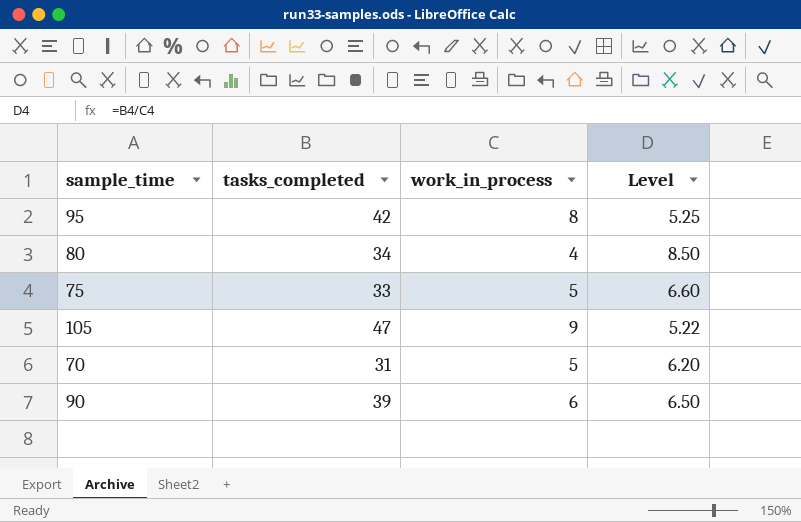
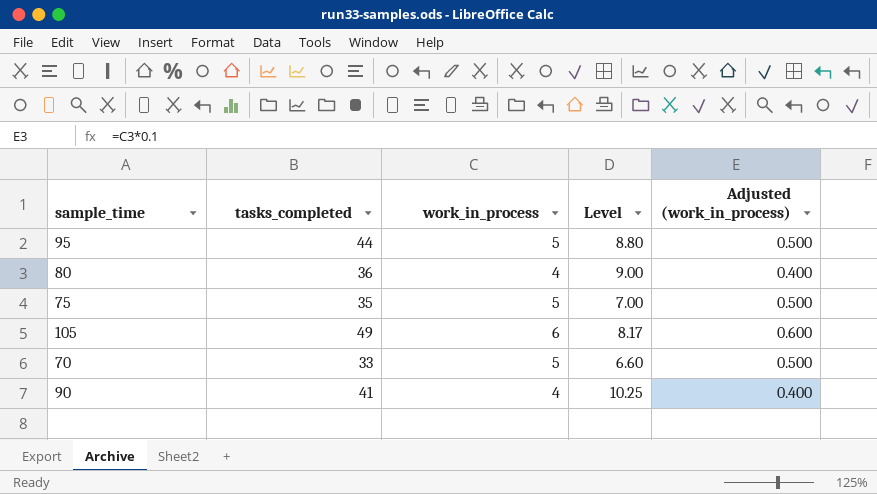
column Adjusted (work_in_process) | formula: none -> [work_in_process] * 0.1
95 | tasks_completed: 42 -> 44
95 | work_in_process: 8 -> 5
95 | Level: 5.25 -> 8.80
80 | tasks_completed: 34 -> 36
80 | Level: 8.50 -> 9.00
75 | tasks_completed: 33 -> 35
75 | Level: 6.60 -> 7.00
105 | tasks_completed: 47 -> 49
105 | work_in_process: 9 -> 6
105 | Level: 5.22 -> 8.17
70 | tasks_completed: 31 -> 33
70 | Level: 6.20 -> 6.60
90 | tasks_completed: 39 -> 41
90 | work_in_process: 6 -> 4
90 | Level: 6.50 -> 10.25

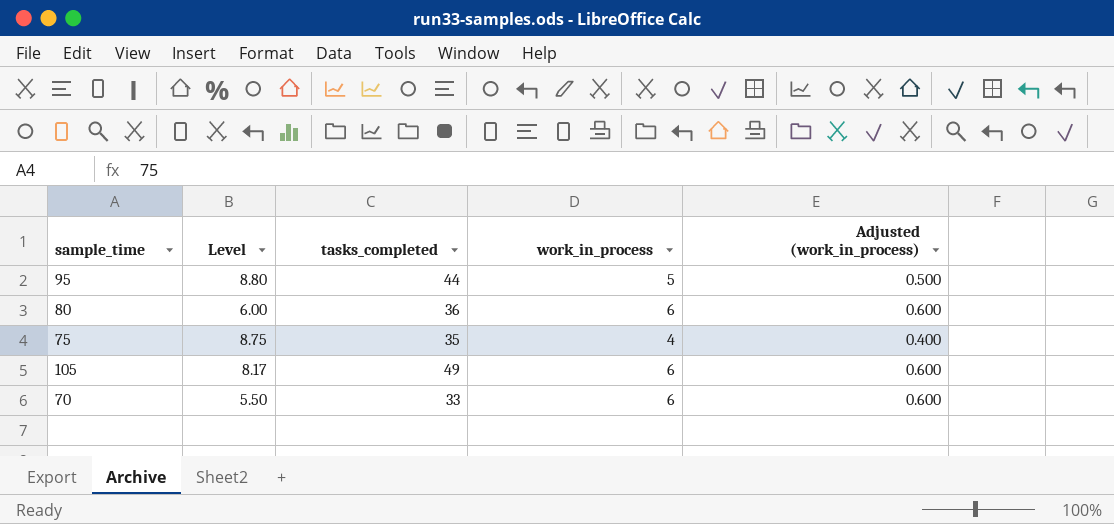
column Level | position: 4 -> 2
row 90: 41 | 4 | 10.25 | 0.400 -> none
80 | Level: 9.00 -> 6.00
80 | work_in_process: 4 -> 6
80 | Adjusted (work_in_process): 0.400 -> 0.600
75 | Level: 7.00 -> 8.75
75 | work_in_process: 5 -> 4
75 | Adjusted (work_in_process): 0.500 -> 0.400
70 | Level: 6.60 -> 5.50
70 | work_in_process: 5 -> 6
70 | Adjusted (work_in_process): 0.500 -> 0.600

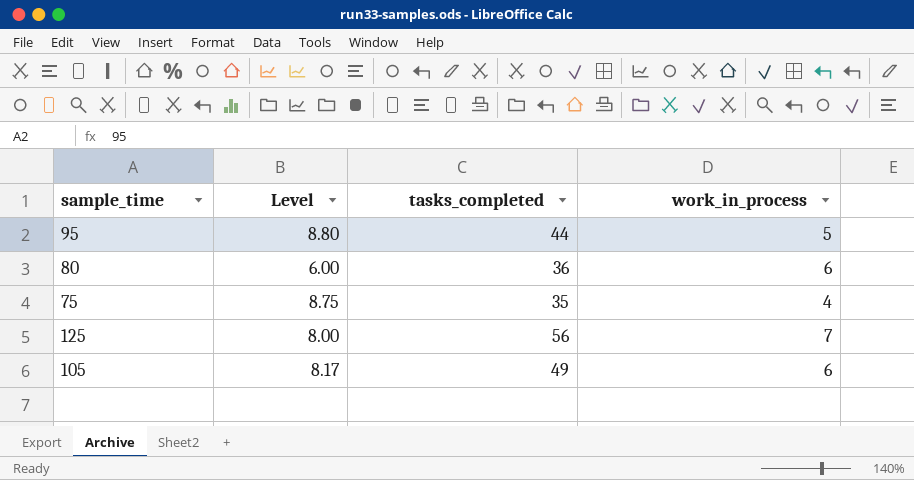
column Adjusted (work_in_process) | formula: [work_in_process] * 0.1 -> none
row 70: 5.50 | 33 | 6 | 0.600 -> none
row 125: none -> 8.00 | 56 | 7

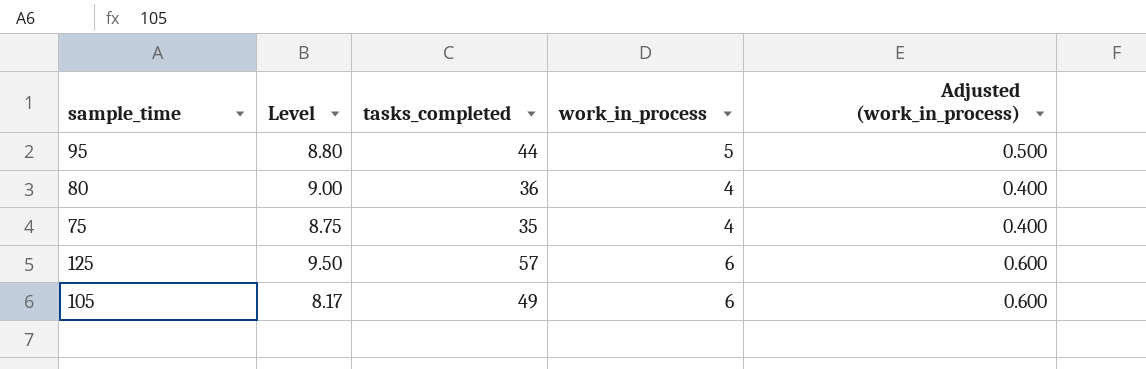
column Adjusted (work_in_process) | formula: none -> [work_in_process] * 0.1
80 | Level: 6.00 -> 9.00
80 | work_in_process: 6 -> 4
125 | Level: 8.00 -> 9.50
125 | tasks_completed: 56 -> 57
125 | work_in_process: 7 -> 6

